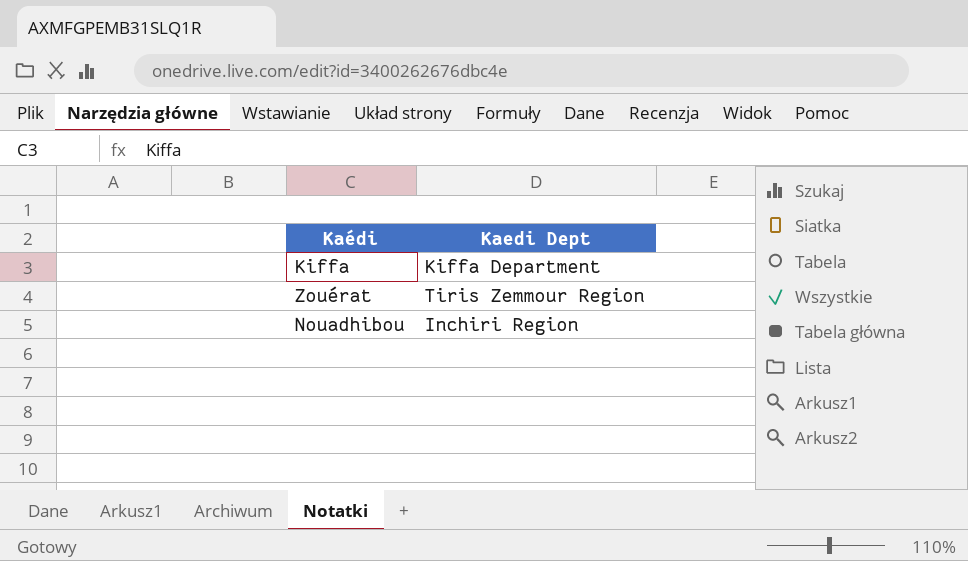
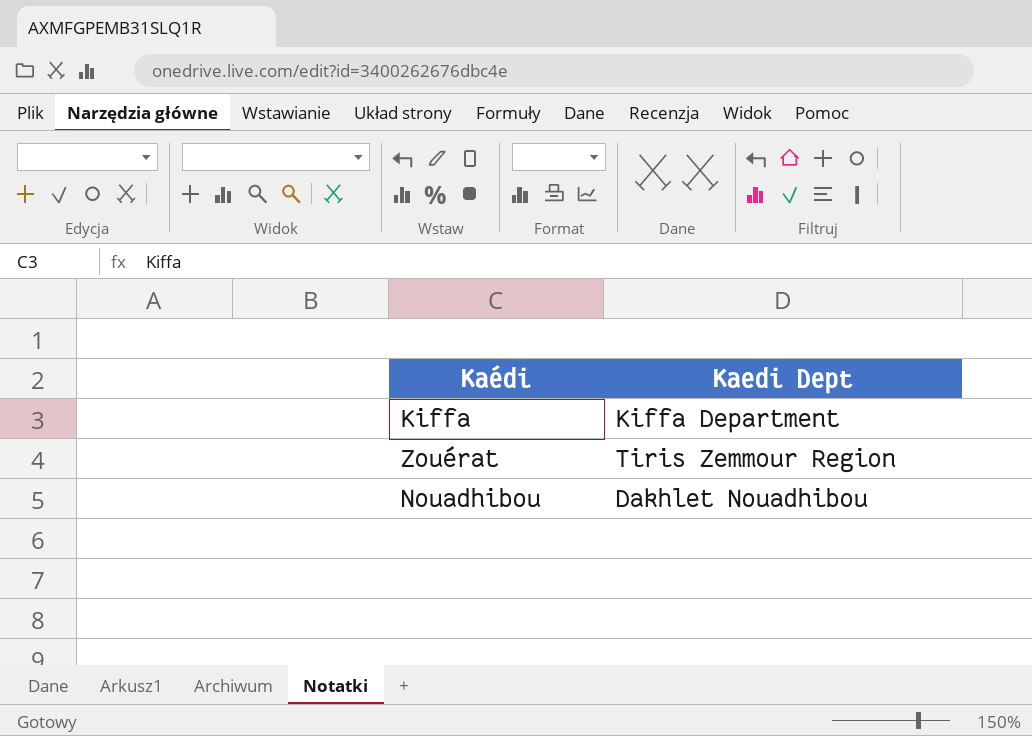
Nouadhibou | Kaedi Dept: Inchiri Region -> Dakhlet Nouadhibou

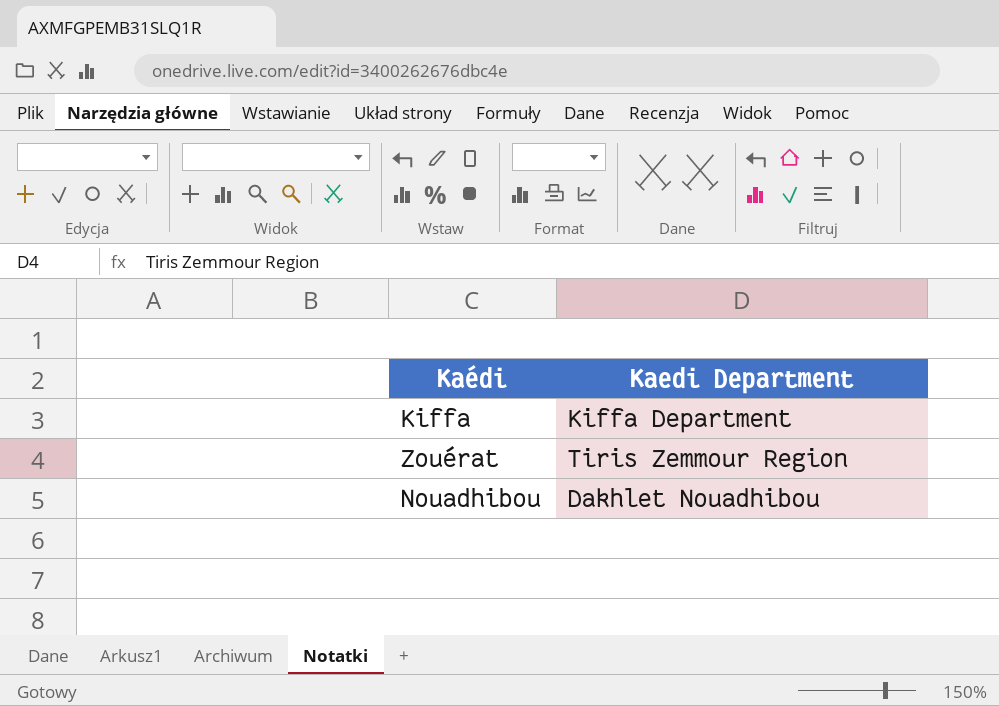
column name: Kaedi Dept -> Kaedi Department

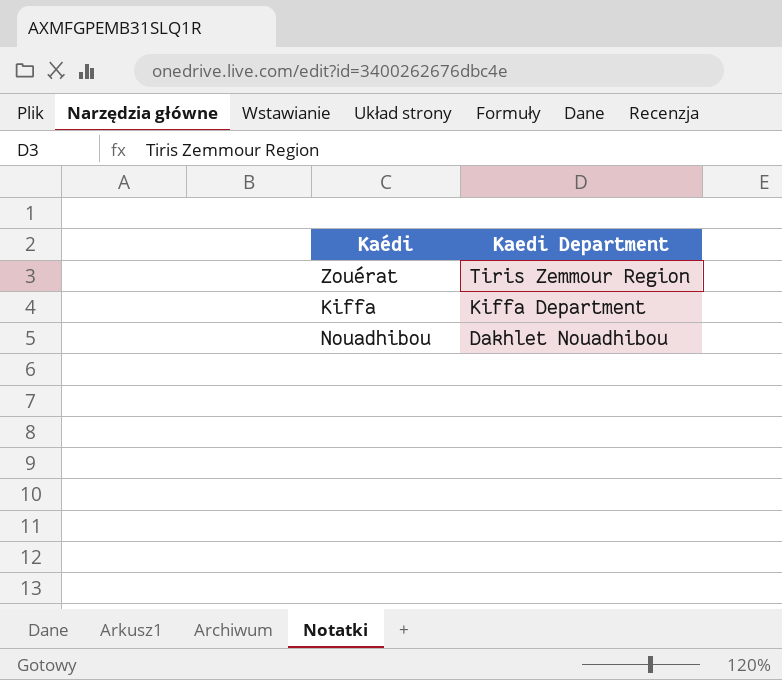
row order: none -> Kaedi Department descending

